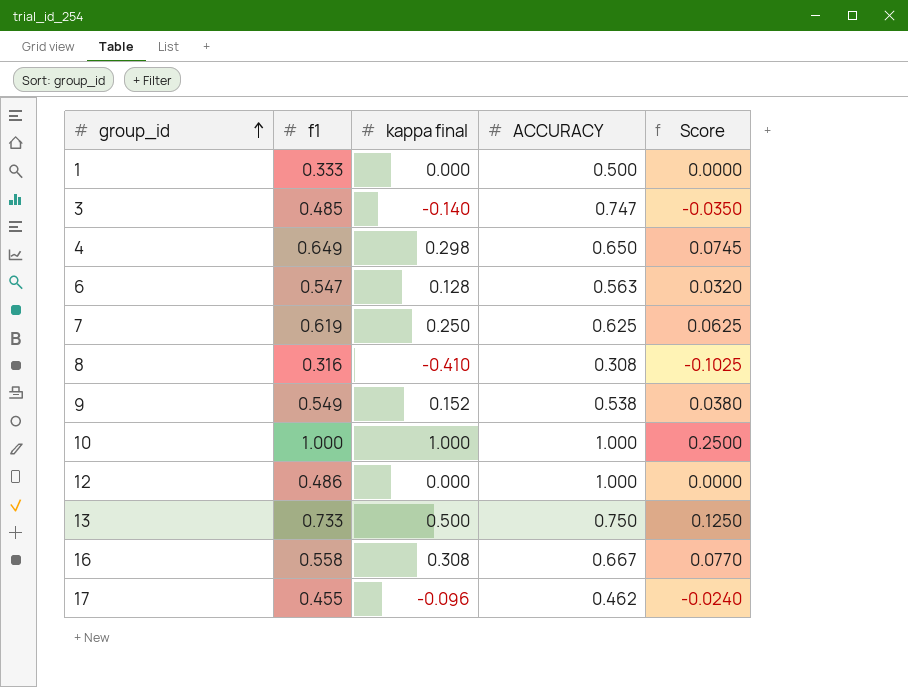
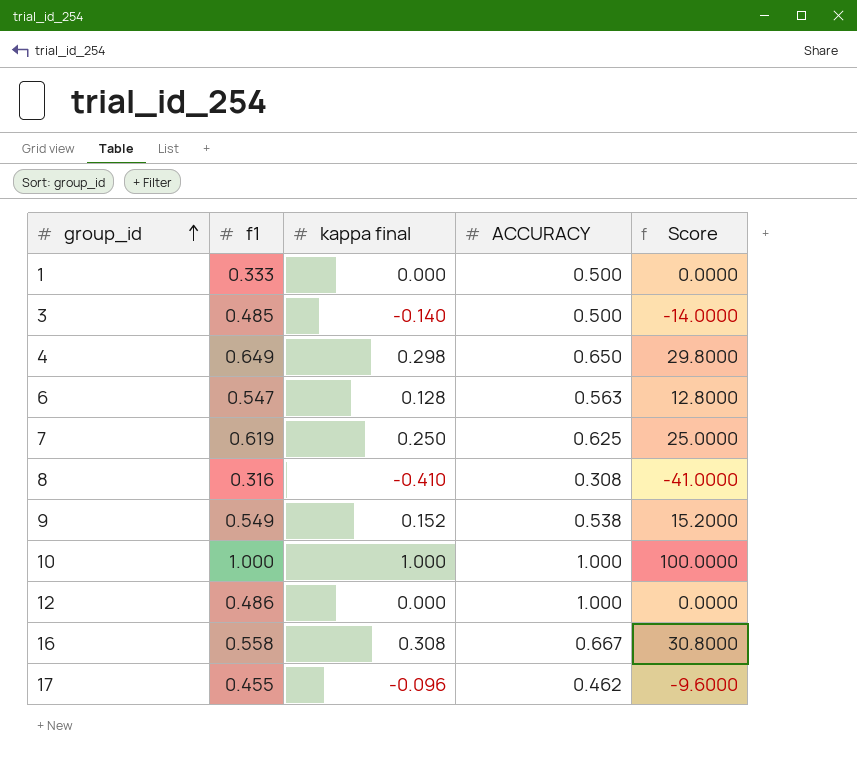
column Score | formula: [kappa final] * 0.25 -> [kappa final] * 100
row 13: 0.733 | 0.500 | 0.750 | 0.1250 -> none
3 | ACCURACY: 0.747 -> 0.500

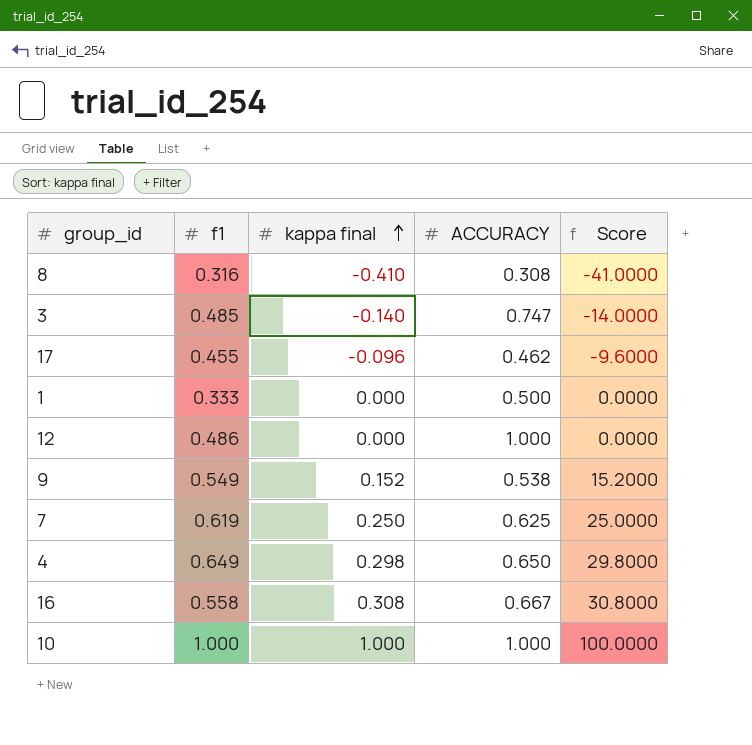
row order: group_id ascending -> kappa final ascending
row 6: 0.547 | 0.128 | 0.563 | 12.8000 -> none
3 | ACCURACY: 0.500 -> 0.747

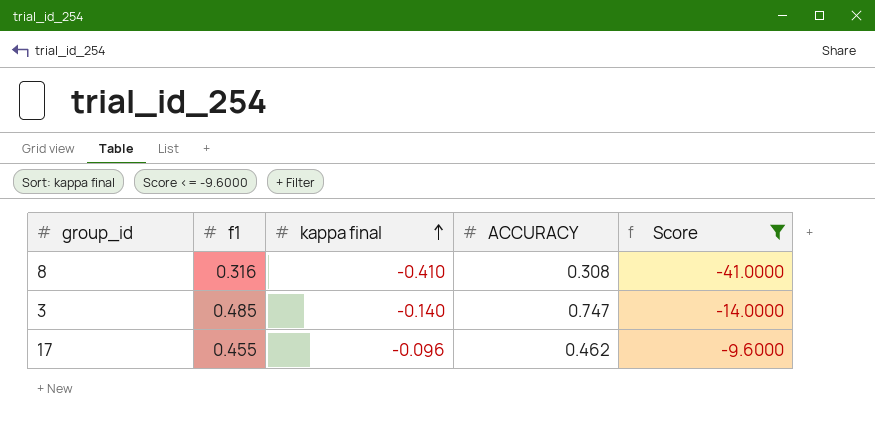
filter: none -> Score <= -9.6000

